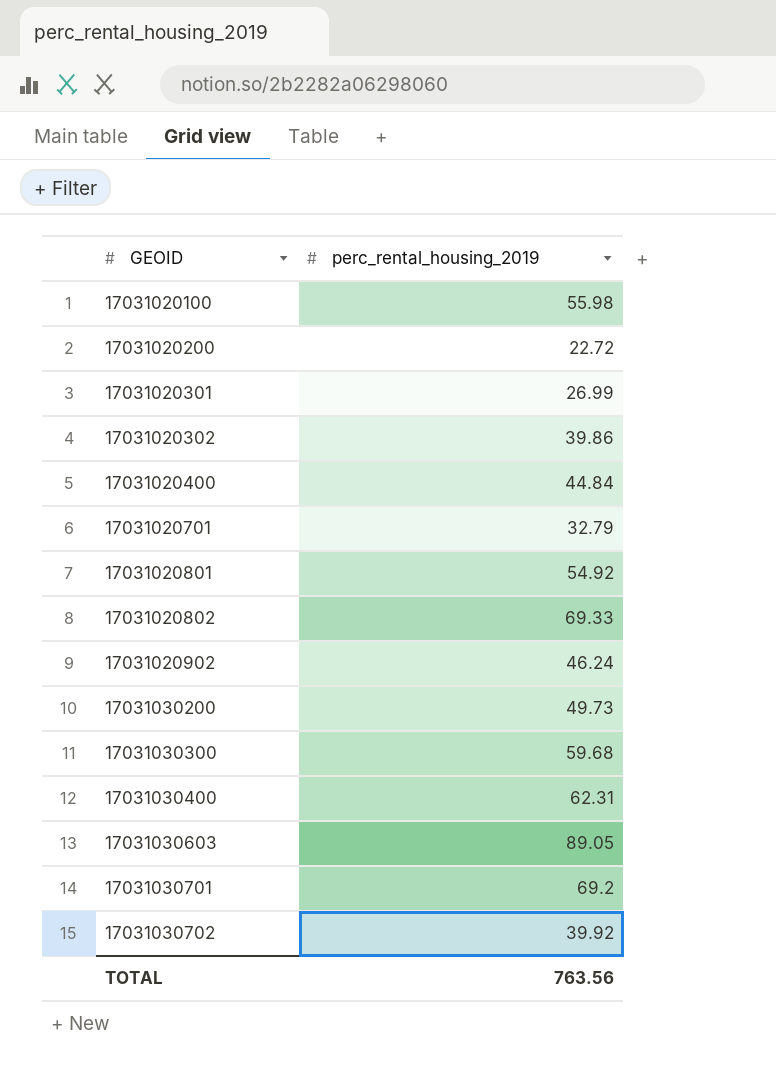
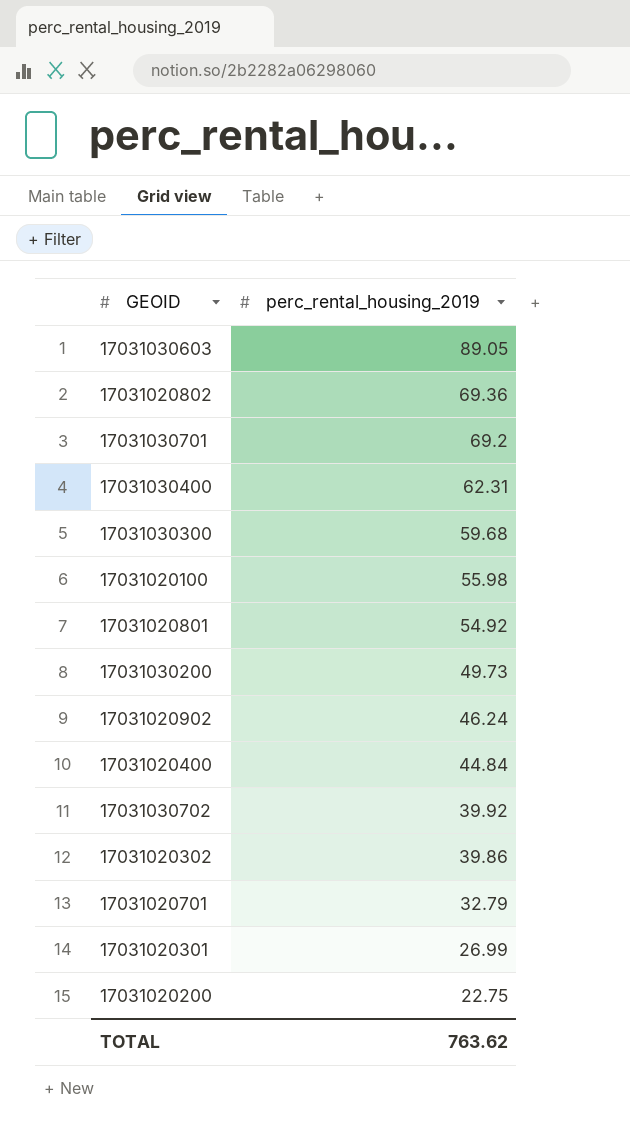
row order: GEOID ascending -> perc_rental_housing_2019 descending
17031020802 | perc_rental_housing_2019: 69.33 -> 69.36
17031020200 | perc_rental_housing_2019: 22.72 -> 22.75
TOTAL | perc_rental_housing_2019: 763.56 -> 763.62

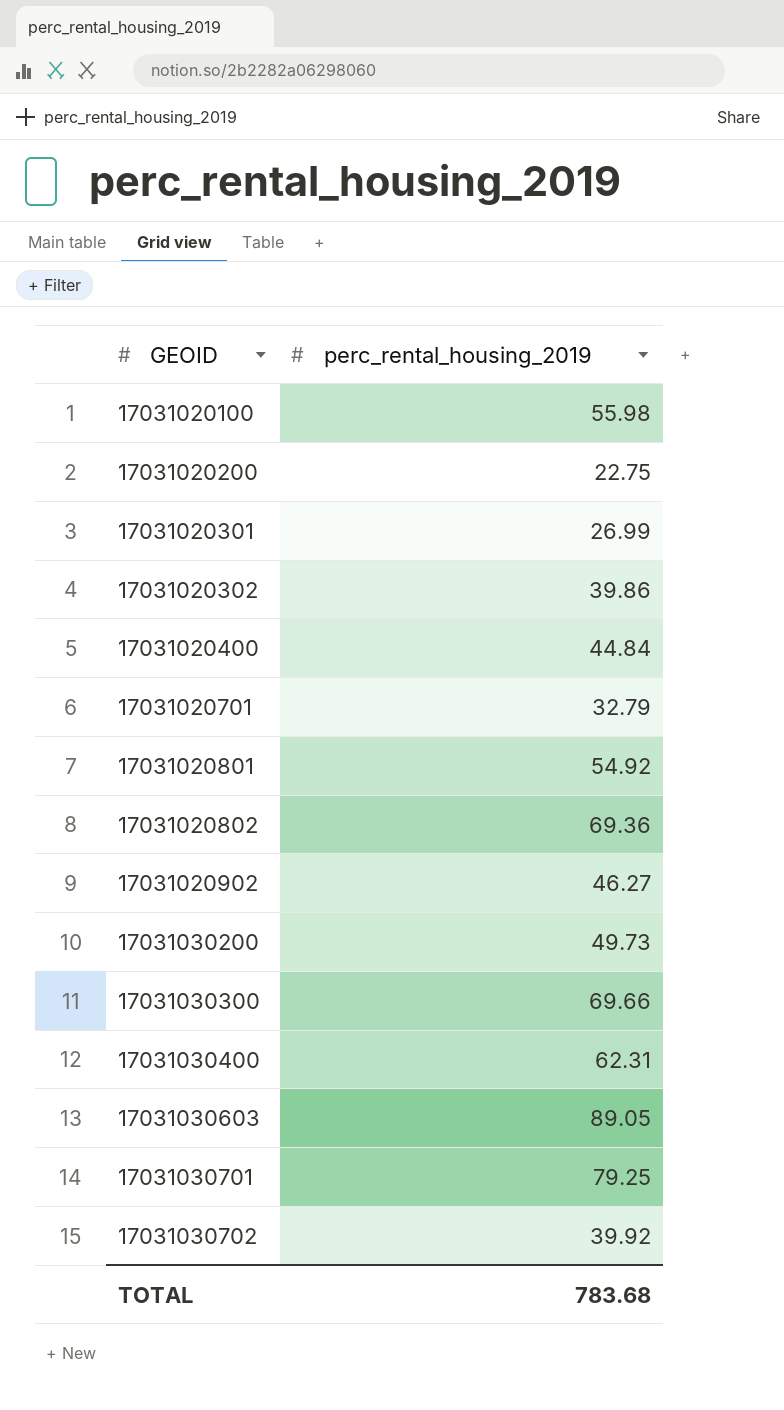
row order: perc_rental_housing_2019 descending -> GEOID ascending
17031020902 | perc_rental_housing_2019: 46.24 -> 46.27
17031030300 | perc_rental_housing_2019: 59.68 -> 69.66
17031030701 | perc_rental_housing_2019: 69.2 -> 79.25
TOTAL | perc_rental_housing_2019: 763.62 -> 783.68

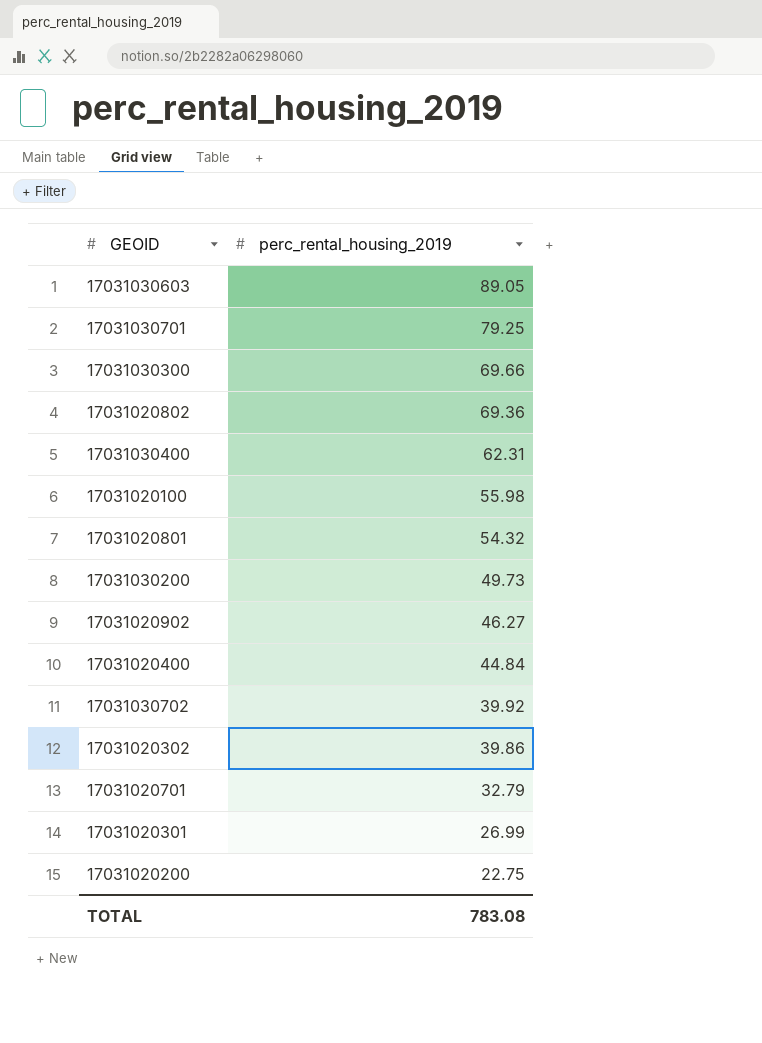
row order: GEOID ascending -> perc_rental_housing_2019 descending
17031020801 | perc_rental_housing_2019: 54.92 -> 54.32
TOTAL | perc_rental_housing_2019: 783.68 -> 783.08

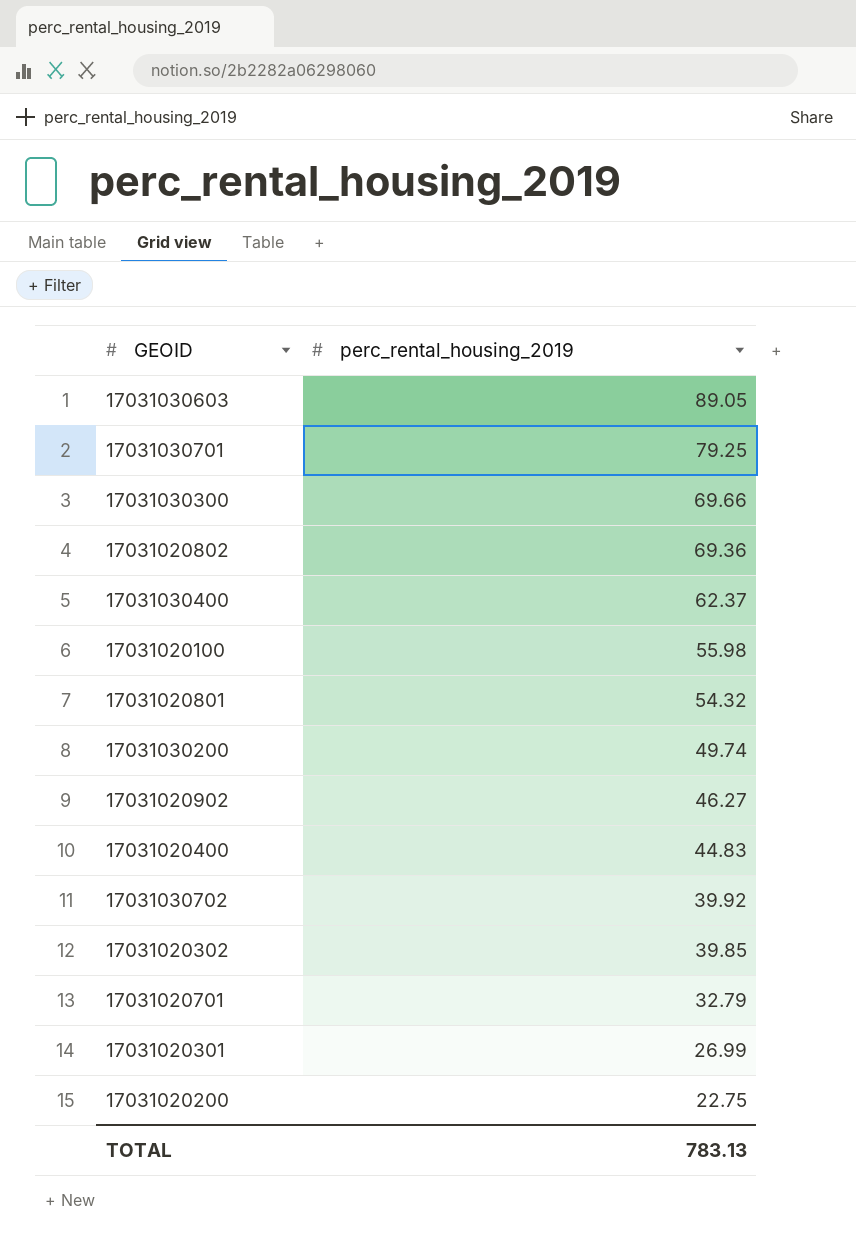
17031030400 | perc_rental_housing_2019: 62.31 -> 62.37
17031030200 | perc_rental_housing_2019: 49.73 -> 49.74
17031020400 | perc_rental_housing_2019: 44.84 -> 44.83
17031020302 | perc_rental_housing_2019: 39.86 -> 39.85
TOTAL | perc_rental_housing_2019: 783.08 -> 783.13

